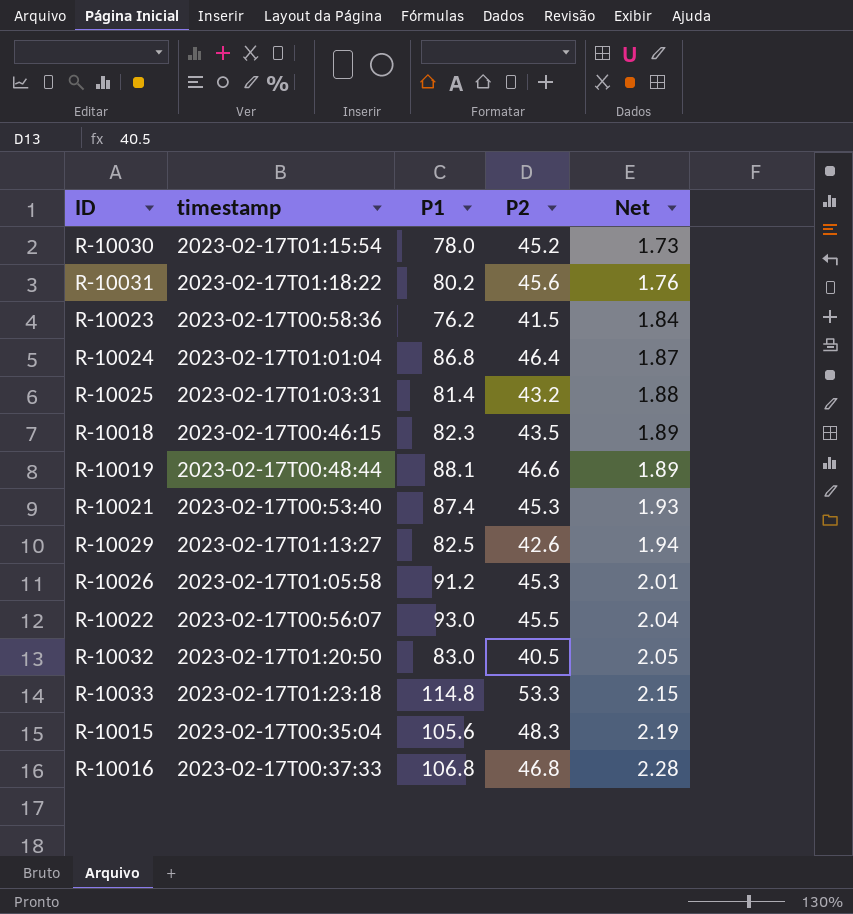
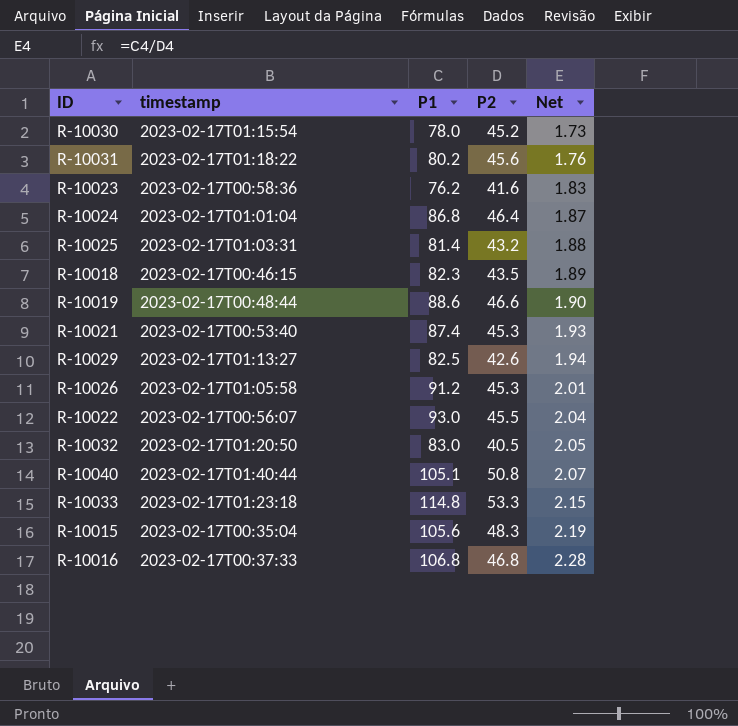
R-10023 | P2: 41.5 -> 41.6
R-10023 | Net: 1.84 -> 1.83
R-10019 | P1: 88.1 -> 88.6
R-10019 | Net: 1.89 -> 1.90
row R-10040: none -> 2023-02-17T01:40:44 | 105.1 | 50.8 | 2.07

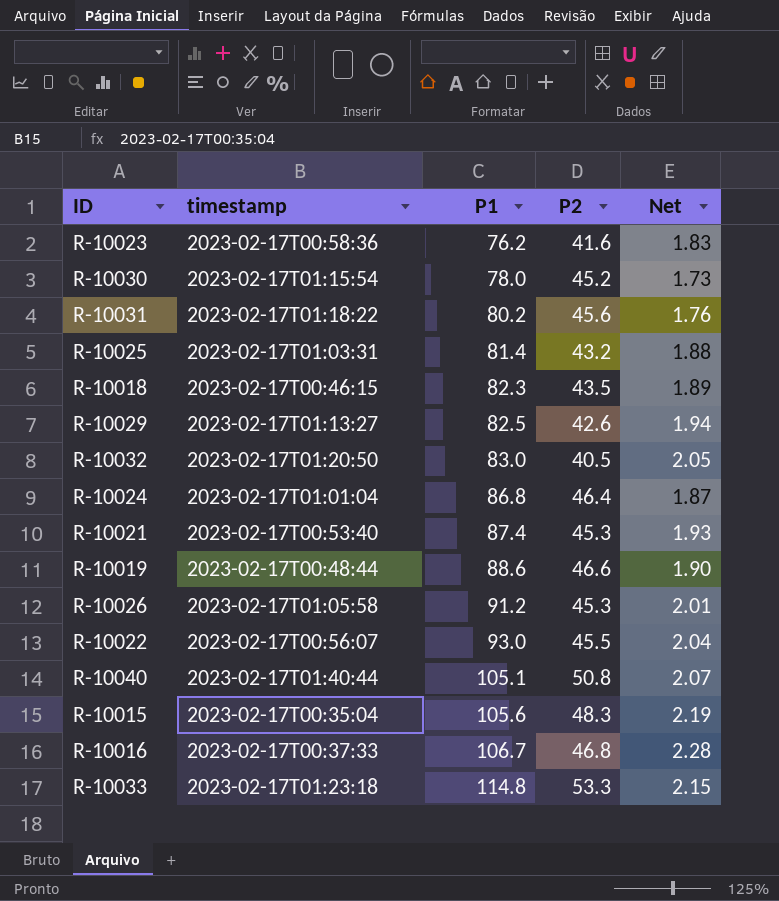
row order: Net ascending -> P1 ascending
R-10016 | P1: 106.8 -> 106.7

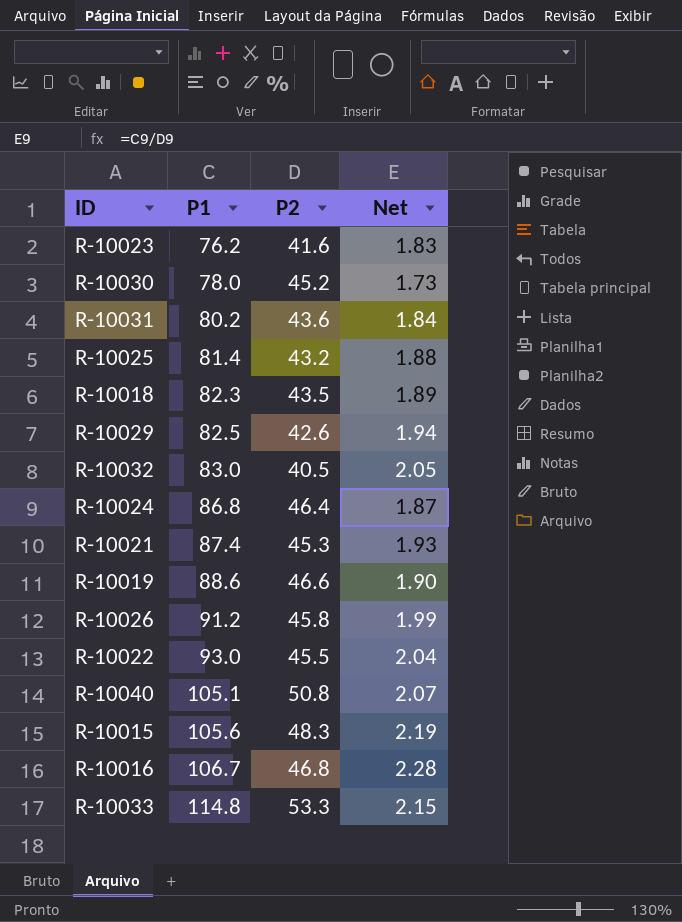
column timestamp | position: 2 -> none
R-10031 | P2: 45.6 -> 43.6
R-10031 | Net: 1.76 -> 1.84
R-10026 | P2: 45.3 -> 45.8
R-10026 | Net: 2.01 -> 1.99

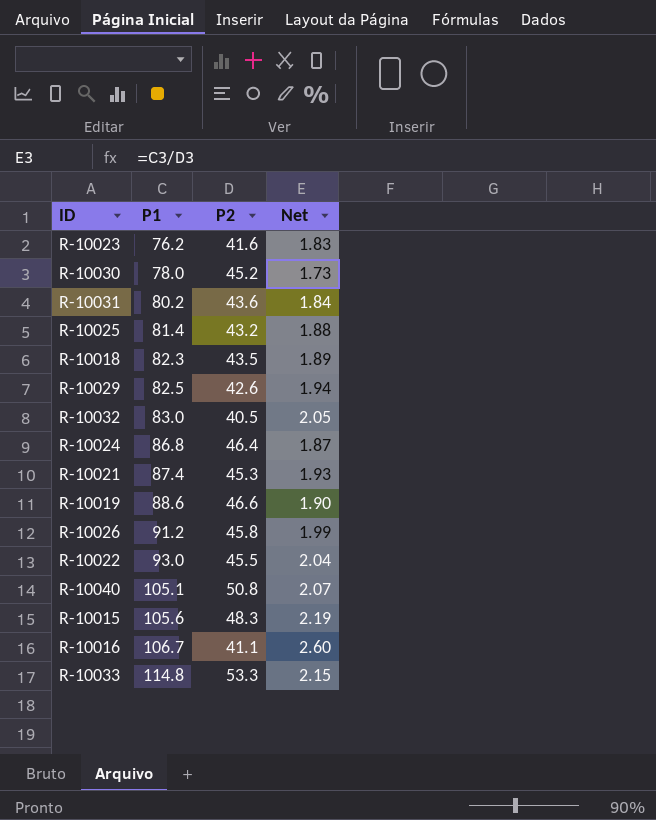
R-10016 | P2: 46.8 -> 41.1
R-10016 | Net: 2.28 -> 2.60

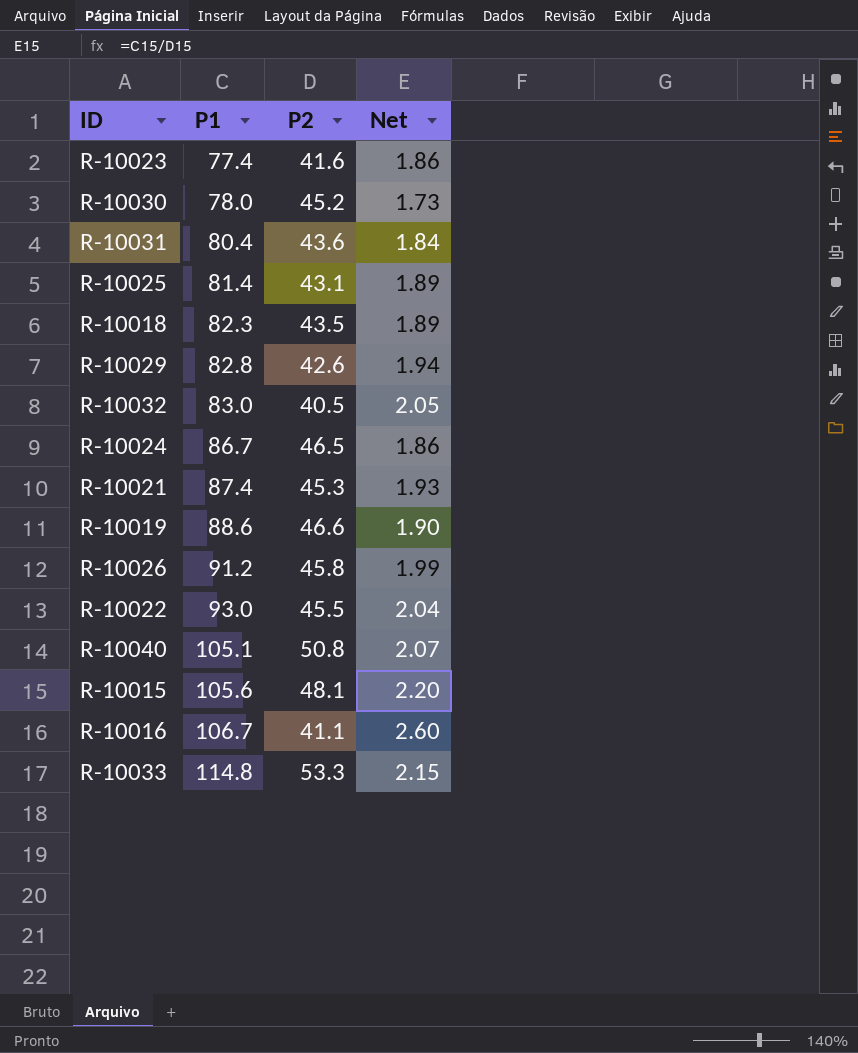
R-10023 | P1: 76.2 -> 77.4
R-10023 | Net: 1.83 -> 1.86
R-10031 | P1: 80.2 -> 80.4
R-10025 | P2: 43.2 -> 43.1
R-10025 | Net: 1.88 -> 1.89
R-10029 | P1: 82.5 -> 82.8
R-10024 | P1: 86.8 -> 86.7
R-10024 | P2: 46.4 -> 46.5
R-10024 | Net: 1.87 -> 1.86
R-10015 | P2: 48.3 -> 48.1
R-10015 | Net: 2.19 -> 2.20

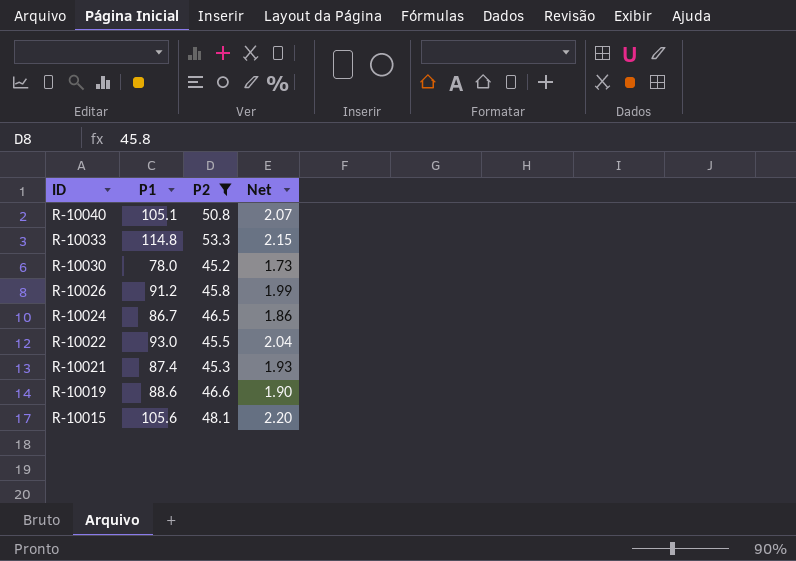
filter: none -> P2 >= 45.2
row order: P1 ascending -> ID descending

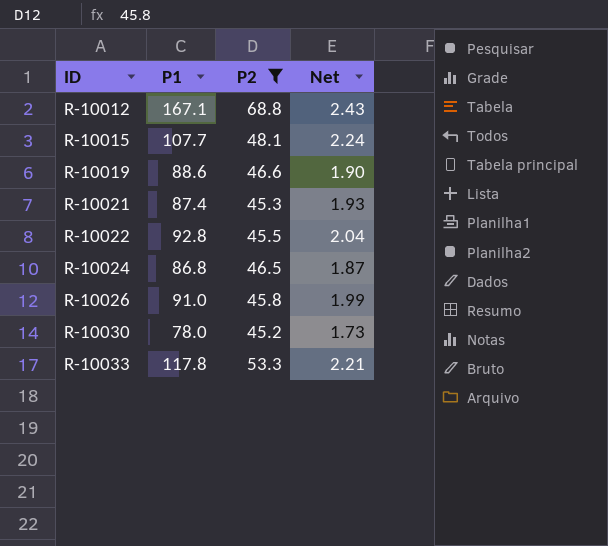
row order: ID descending -> ID ascending
row R-10040: 105.1 | 50.8 | 2.07 -> none
row R-10012: none -> 167.1 | 68.8 | 2.43
R-10015 | P1: 105.6 -> 107.7
R-10015 | Net: 2.20 -> 2.24
R-10022 | P1: 93.0 -> 92.8
R-10024 | P1: 86.7 -> 86.8
R-10024 | Net: 1.86 -> 1.87
R-10026 | P1: 91.2 -> 91.0
R-10033 | P1: 114.8 -> 117.8
R-10033 | Net: 2.15 -> 2.21

